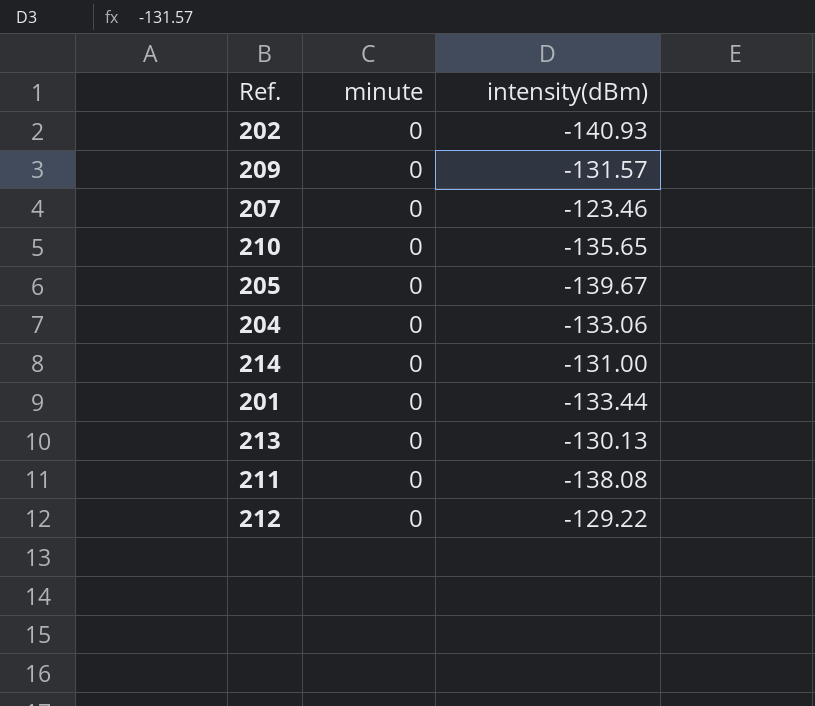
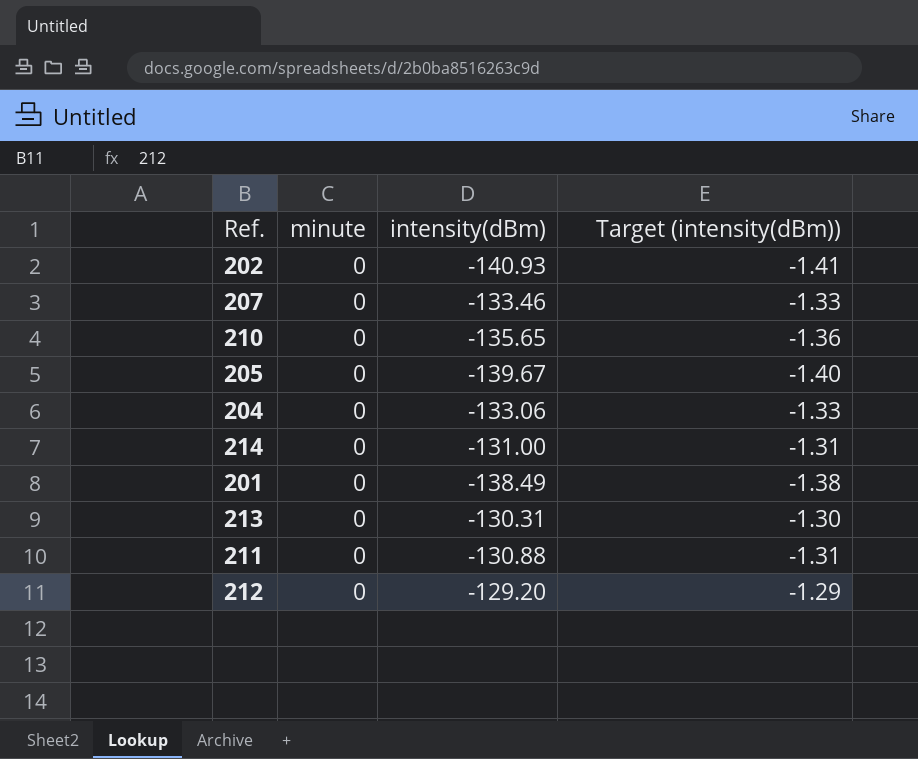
column Target (intensity(dBm)) | formula: none -> [intensity(dBm)] * 0.01
row 209: 0 | -131.57 -> none
207 | intensity(dBm): -123.46 -> -133.46
201 | intensity(dBm): -133.44 -> -138.49
213 | intensity(dBm): -130.13 -> -130.31
211 | intensity(dBm): -138.08 -> -130.88
212 | intensity(dBm): -129.22 -> -129.20

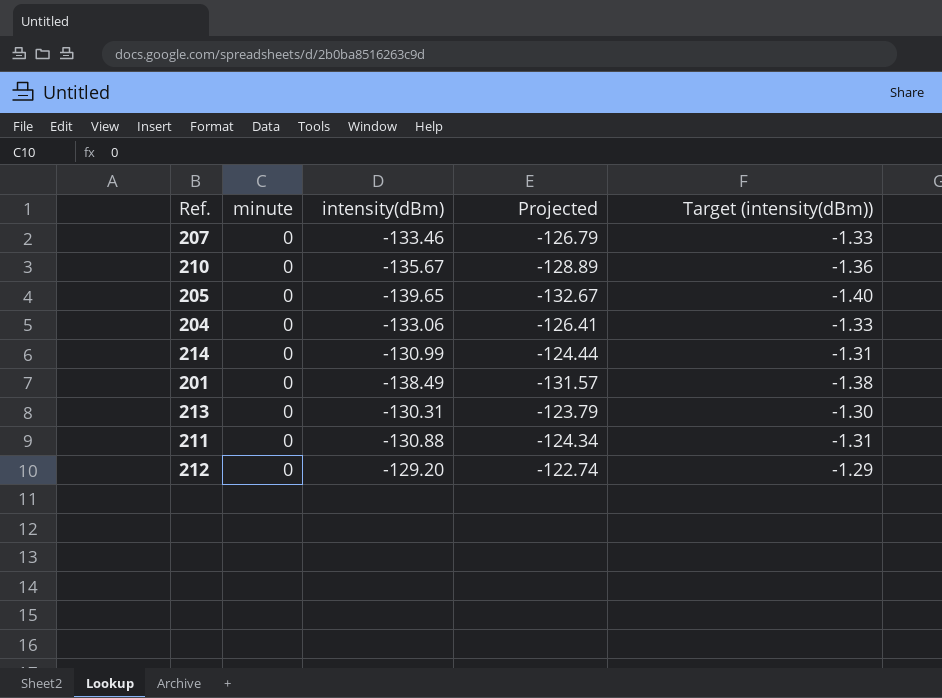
column Projected | formula: none -> [intensity(dBm)] * 0.95
row 202: 0 | -140.93 | -1.41 -> none
210 | intensity(dBm): -135.65 -> -135.67
205 | intensity(dBm): -139.67 -> -139.65
214 | intensity(dBm): -131.00 -> -130.99

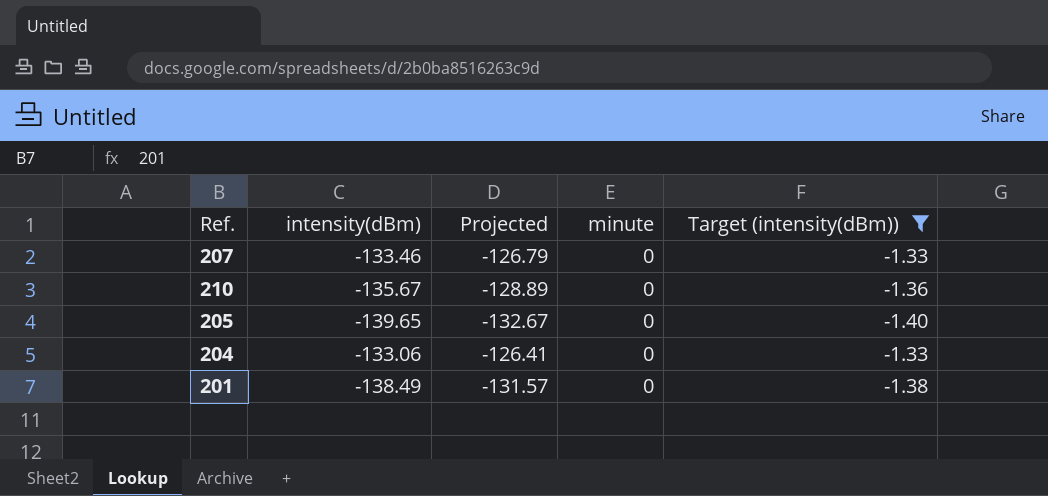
filter: none -> Target (intensity(dBm)) <= -1.33
column minute | position: 2 -> 4

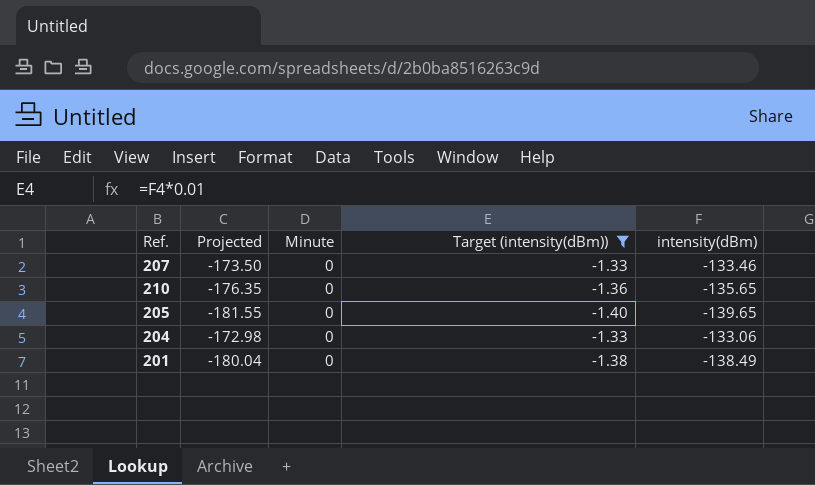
column Projected | formula: [intensity(dBm)] * 0.95 -> [intensity(dBm)] * 1.3
column name: minute -> Minute
column intensity(dBm) | position: 2 -> 5
210 | intensity(dBm): -135.67 -> -135.65

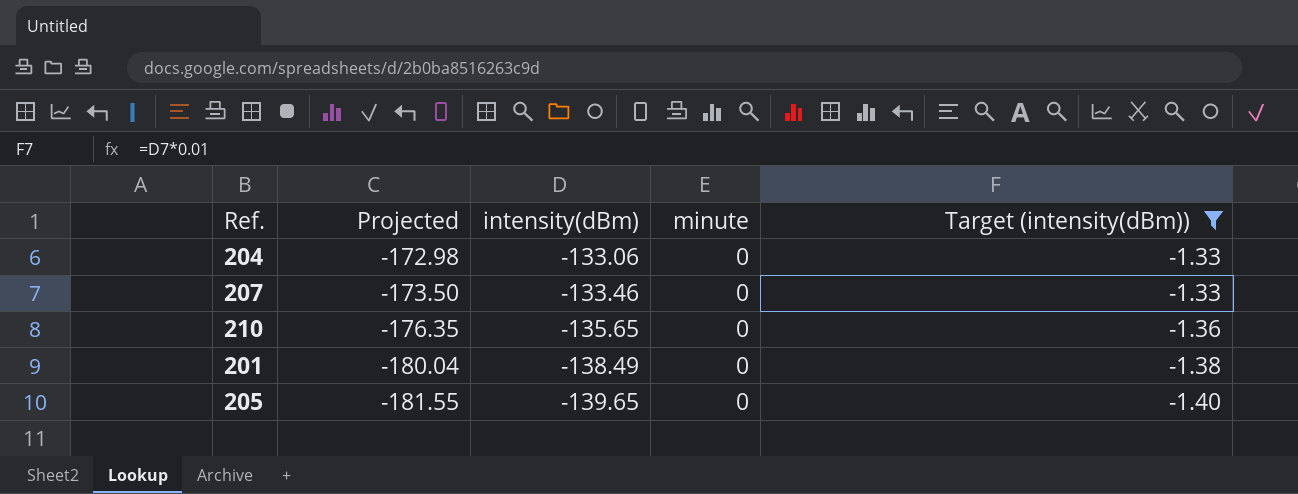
row order: none -> Projected descending
column intensity(dBm) | position: 5 -> 3
column name: Minute -> minute

